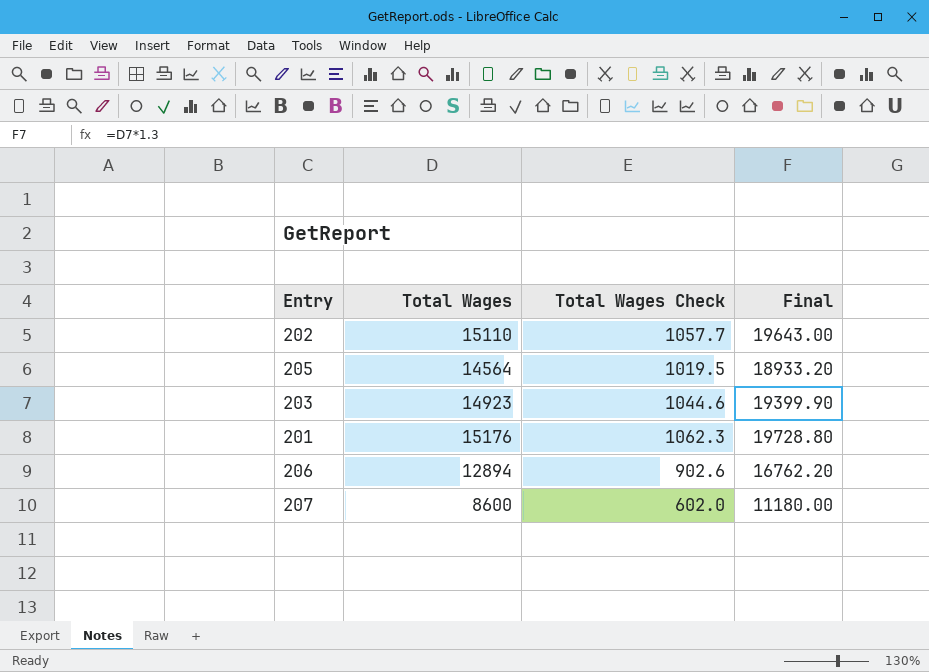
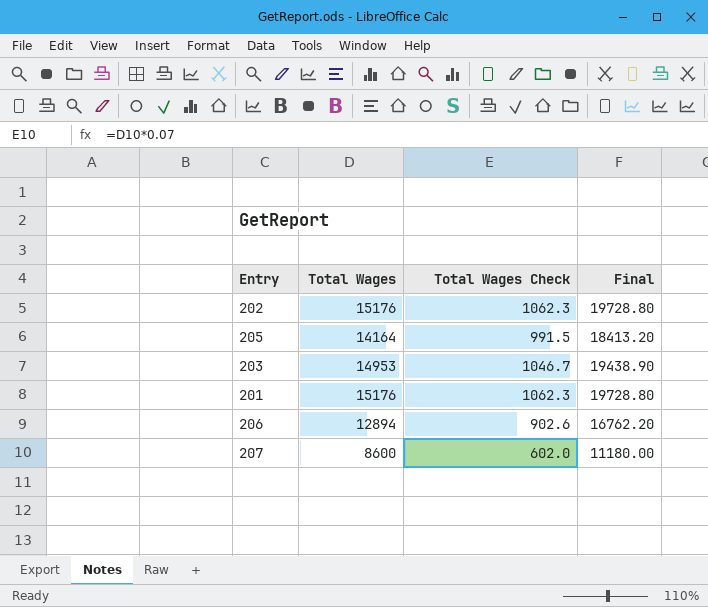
202 | Total Wages: 15110 -> 15176
202 | Total Wages Check: 1057.7 -> 1062.3
202 | Final: 19643.00 -> 19728.80
205 | Total Wages: 14564 -> 14164
205 | Total Wages Check: 1019.5 -> 991.5
205 | Final: 18933.20 -> 18413.20
203 | Total Wages: 14923 -> 14953
203 | Total Wages Check: 1044.6 -> 1046.7
203 | Final: 19399.90 -> 19438.90

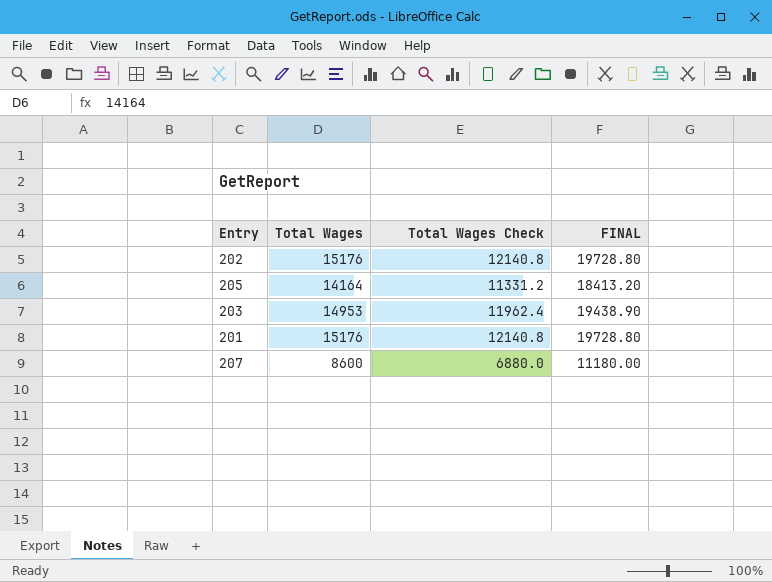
column Total Wages Check | formula: [Total Wages] * 0.07 -> [Total Wages] * 0.8
column name: Final -> FINAL
row 206: 12894 | 902.6 | 16762.20 -> none

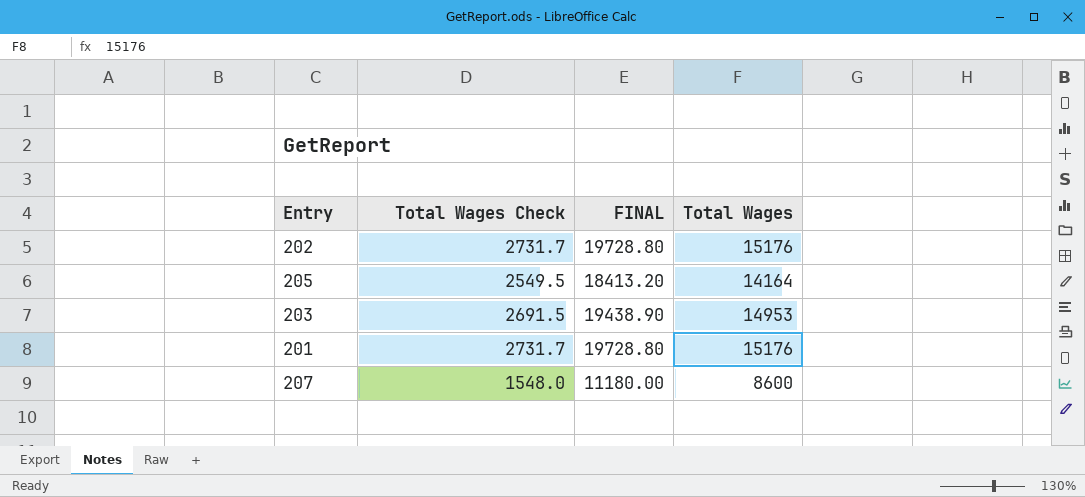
column Total Wages Check | formula: [Total Wages] * 0.8 -> [Total Wages] * 0.18
column Total Wages | position: 2 -> 4

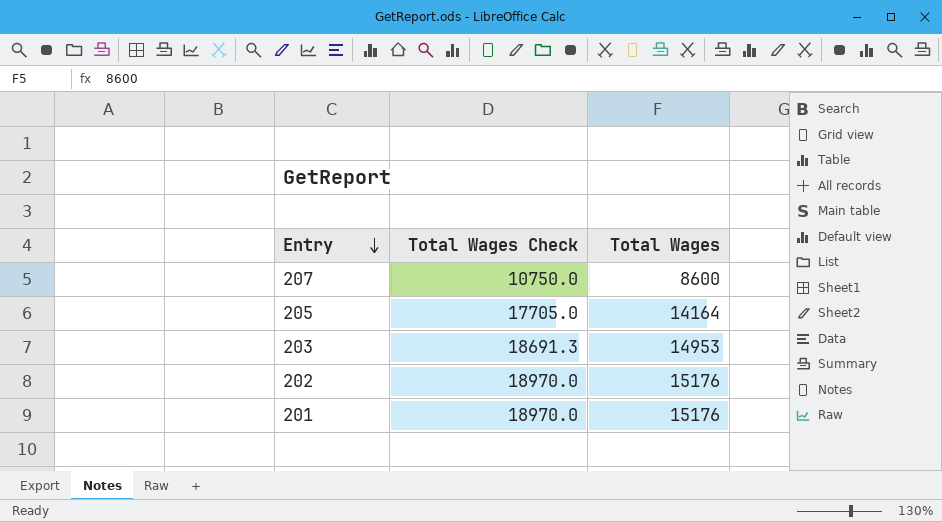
row order: none -> Entry descending
column FINAL | formula: [Total Wages] * 1.3 -> none
column Total Wages Check | formula: [Total Wages] * 0.18 -> [Total Wages] * 1.25

